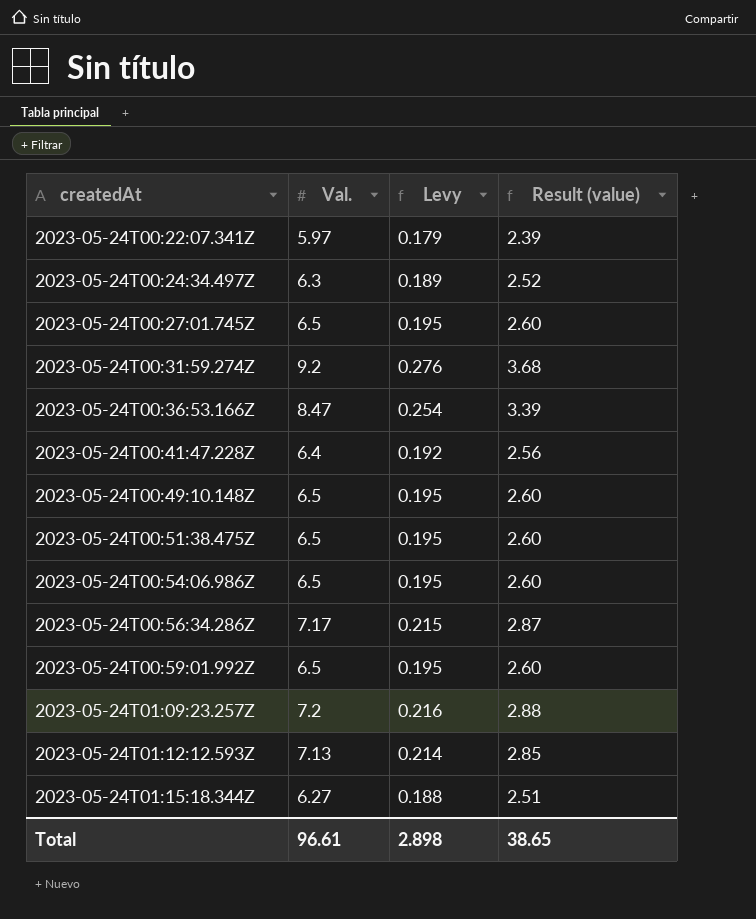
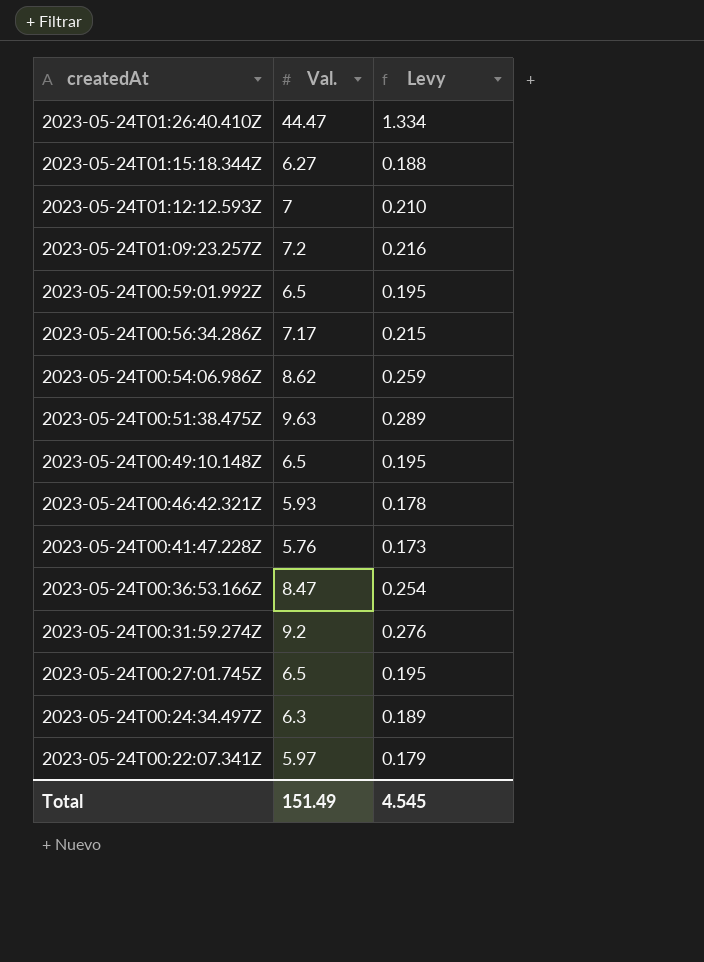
row order: createdAt ascending -> createdAt descending
column Result (value) | formula: [Val.] * 0.4 -> none
row 2023-05-24T01:26:40.410Z: none -> 44.47 | 1.334
2023-05-24T01:12:12.593Z | Val.: 7.13 -> 7
2023-05-24T01:12:12.593Z | Levy: 0.214 -> 0.210
2023-05-24T00:54:06.986Z | Val.: 6.5 -> 8.62
2023-05-24T00:54:06.986Z | Levy: 0.195 -> 0.259
2023-05-24T00:51:38.475Z | Val.: 6.5 -> 9.63
2023-05-24T00:51:38.475Z | Levy: 0.195 -> 0.289
row 2023-05-24T00:46:42.321Z: none -> 5.93 | 0.178
2023-05-24T00:41:47.228Z | Val.: 6.4 -> 5.76
2023-05-24T00:41:47.228Z | Levy: 0.192 -> 0.173
Total | Val.: 96.61 -> 151.49
Total | Levy: 2.898 -> 4.545

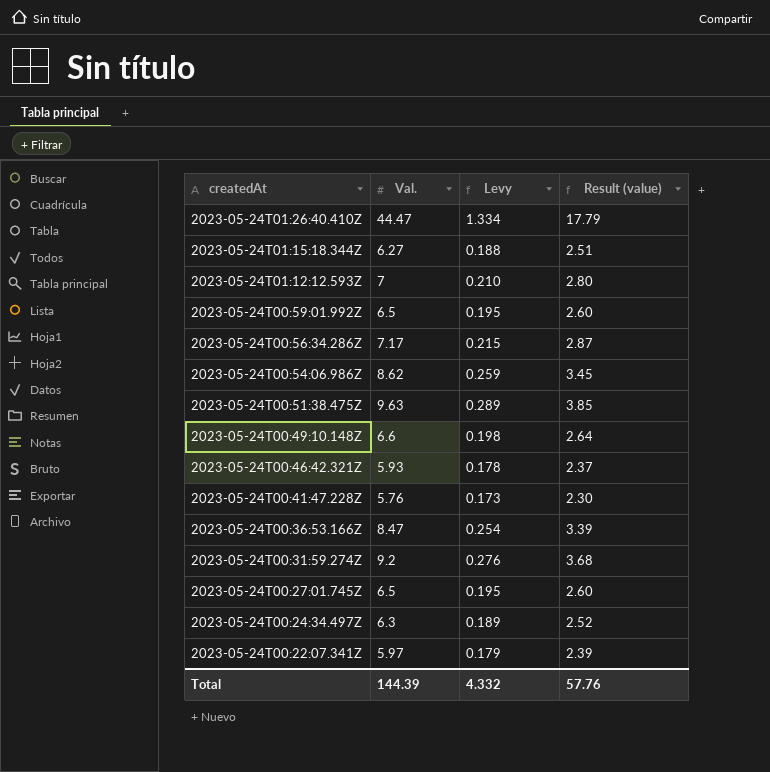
column Result (value) | formula: none -> [Val.] * 0.4
row 2023-05-24T01:09:23.257Z: 7.2 | 0.216 -> none
2023-05-24T00:49:10.148Z | Val.: 6.5 -> 6.6
2023-05-24T00:49:10.148Z | Levy: 0.195 -> 0.198
Total | Val.: 151.49 -> 144.39
Total | Levy: 4.545 -> 4.332

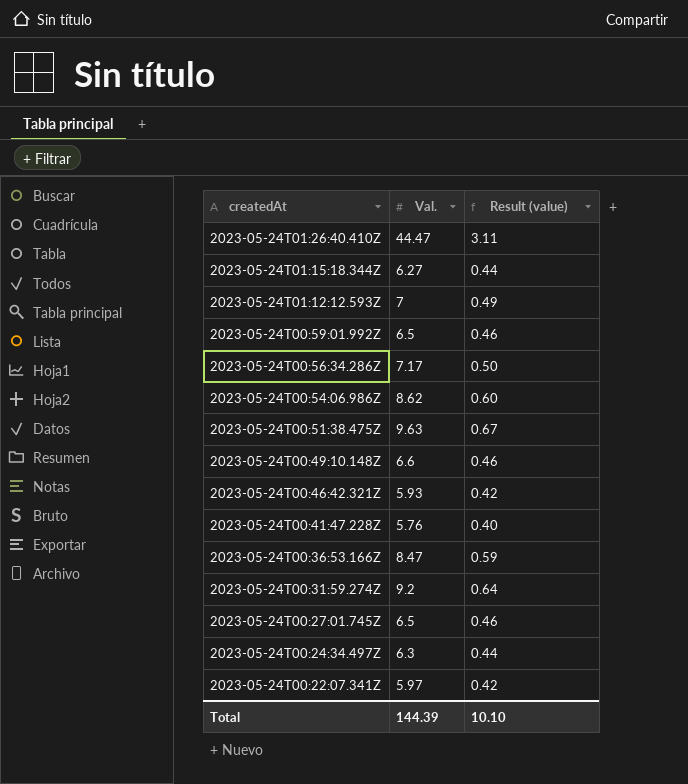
column Levy | formula: [Val.] * 0.03 -> none
column Result (value) | formula: [Val.] * 0.4 -> [Val.] * 0.07
Total | Result (value): 57.76 -> 10.10

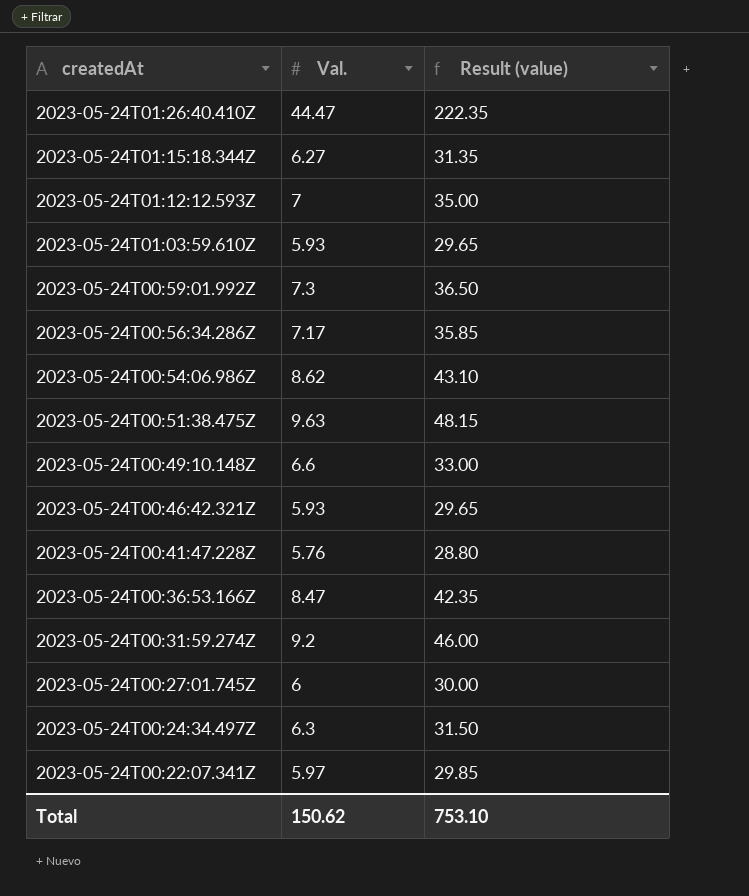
column Result (value) | formula: [Val.] * 0.07 -> [Val.] * 5
row 2023-05-24T01:03:59.610Z: none -> 5.93 | 29.65
2023-05-24T00:59:01.992Z | Val.: 6.5 -> 7.3
2023-05-24T00:27:01.745Z | Val.: 6.5 -> 6
Total | Val.: 144.39 -> 150.62
Total | Result (value): 10.10 -> 753.10

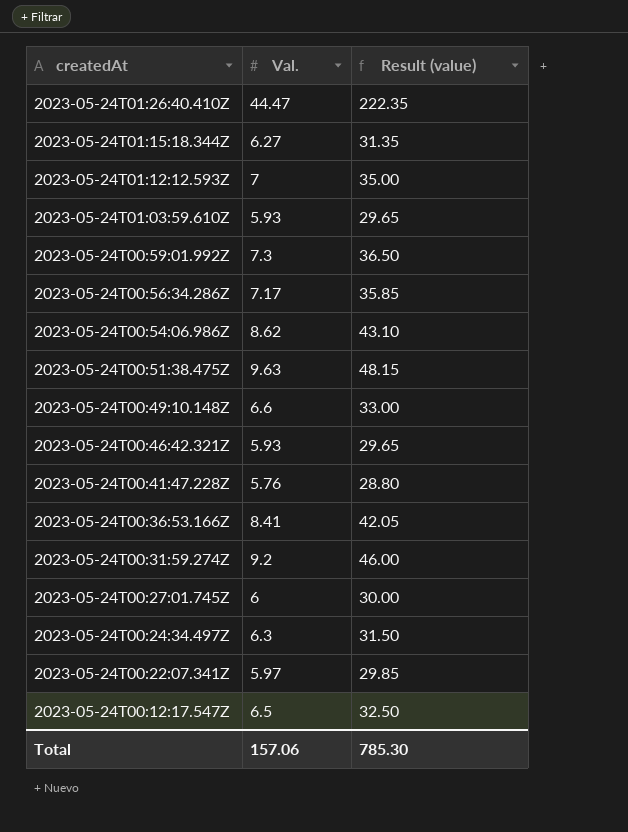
2023-05-24T00:36:53.166Z | Val.: 8.47 -> 8.41
2023-05-24T00:36:53.166Z | Result (value): 42.35 -> 42.05
row 2023-05-24T00:12:17.547Z: none -> 6.5 | 32.50
Total | Val.: 150.62 -> 157.06
Total | Result (value): 753.10 -> 785.30

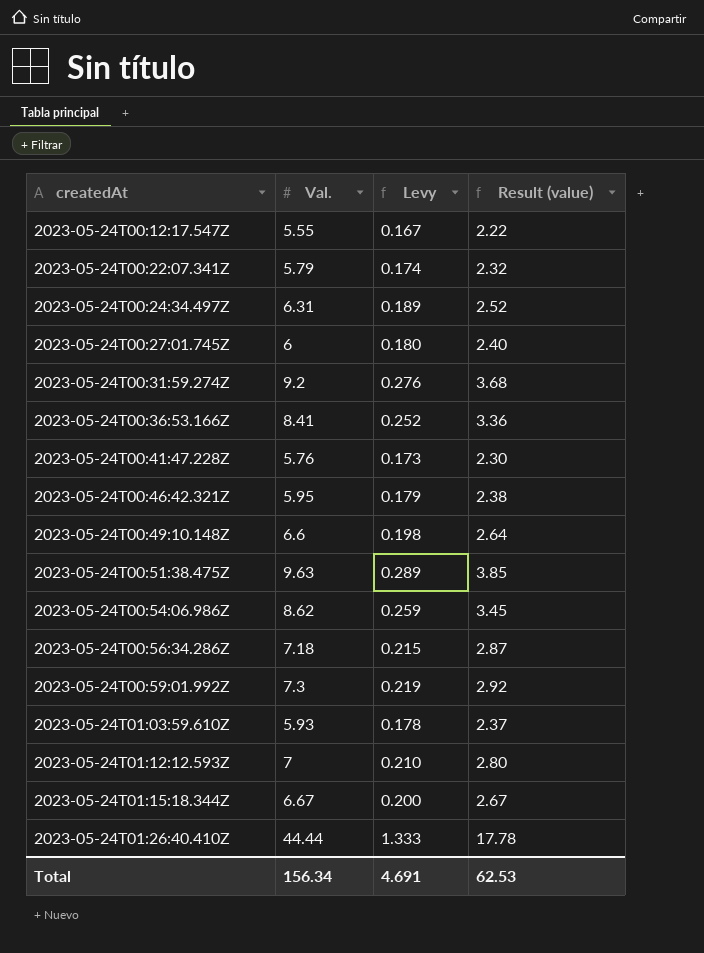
row order: createdAt descending -> createdAt ascending
column Levy | formula: none -> [Val.] * 0.03
column Result (value) | formula: [Val.] * 5 -> [Val.] * 0.4
2023-05-24T00:12:17.547Z | Val.: 6.5 -> 5.55
2023-05-24T00:22:07.341Z | Val.: 5.97 -> 5.79
2023-05-24T00:24:34.497Z | Val.: 6.3 -> 6.31
2023-05-24T00:46:42.321Z | Val.: 5.93 -> 5.95
2023-05-24T00:56:34.286Z | Val.: 7.17 -> 7.18
2023-05-24T01:15:18.344Z | Val.: 6.27 -> 6.67
2023-05-24T01:26:40.410Z | Val.: 44.47 -> 44.44
Total | Val.: 157.06 -> 156.34
Total | Result (value): 785.30 -> 62.53

